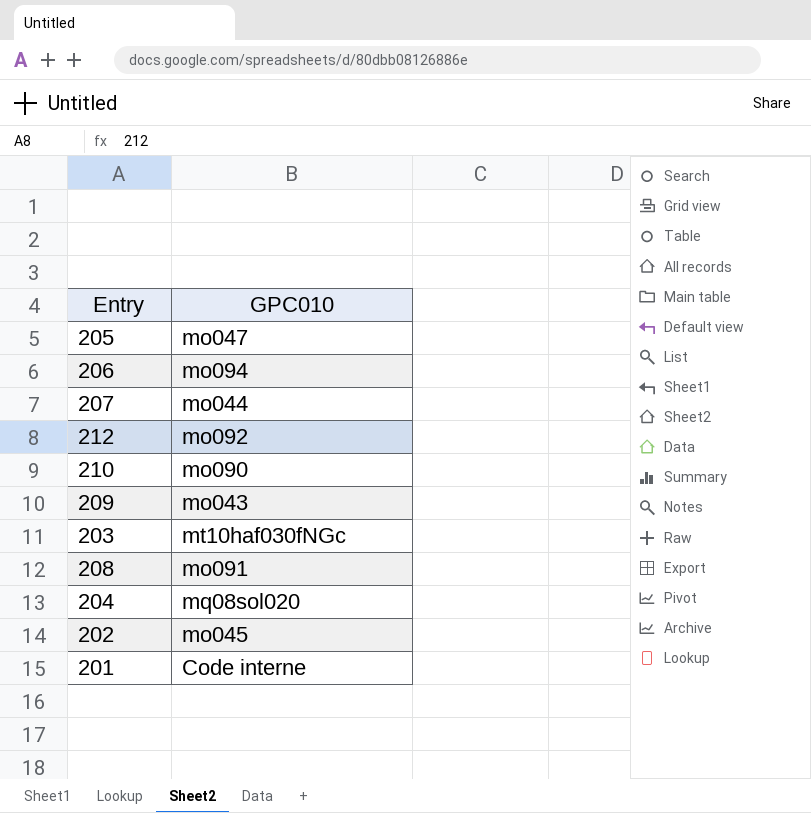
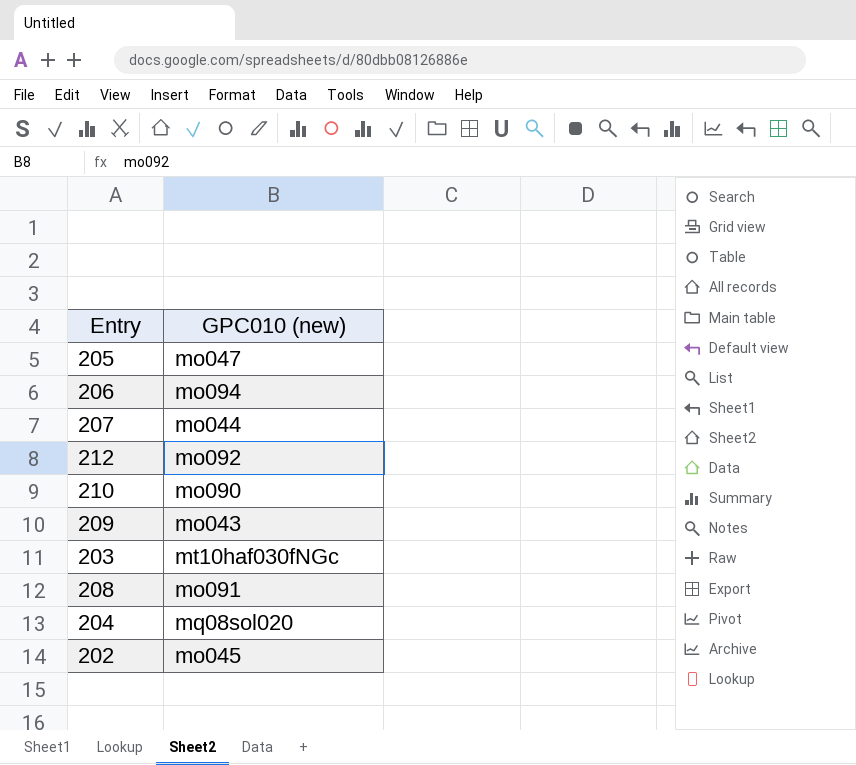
column name: GPC010 -> GPC010 (new)
row 201: Code interne -> none

